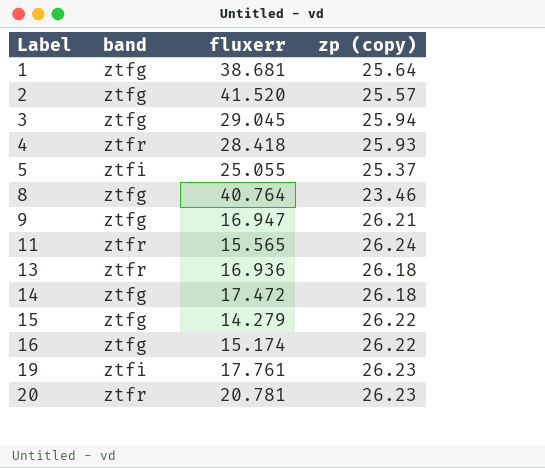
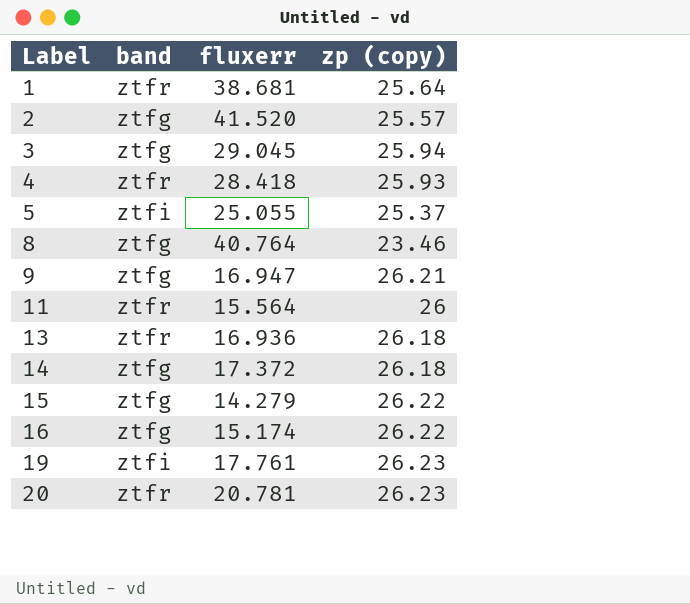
1 | band: ztfg -> ztfr
11 | fluxerr: 15.565 -> 15.564
11 | zp (copy): 26.24 -> 26
14 | fluxerr: 17.472 -> 17.372

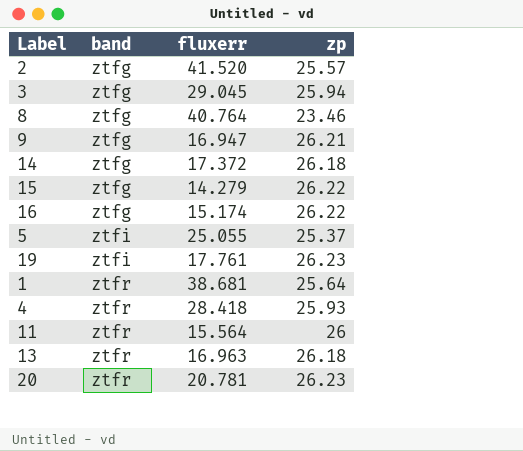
row order: Label ascending -> band ascending
column name: zp (copy) -> zp
13 | fluxerr: 16.936 -> 16.963

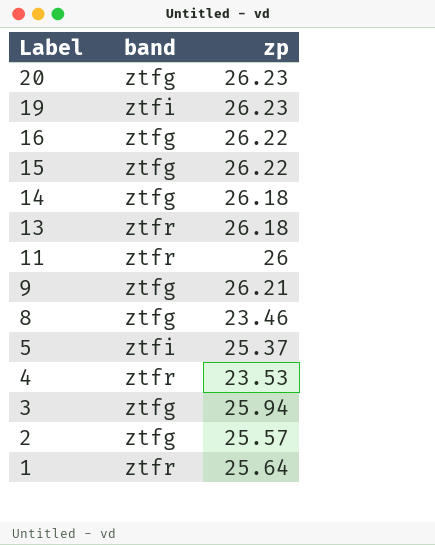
row order: band ascending -> Label descending
column fluxerr | position: 3 -> none
20 | band: ztfr -> ztfg
4 | zp: 25.93 -> 23.53

